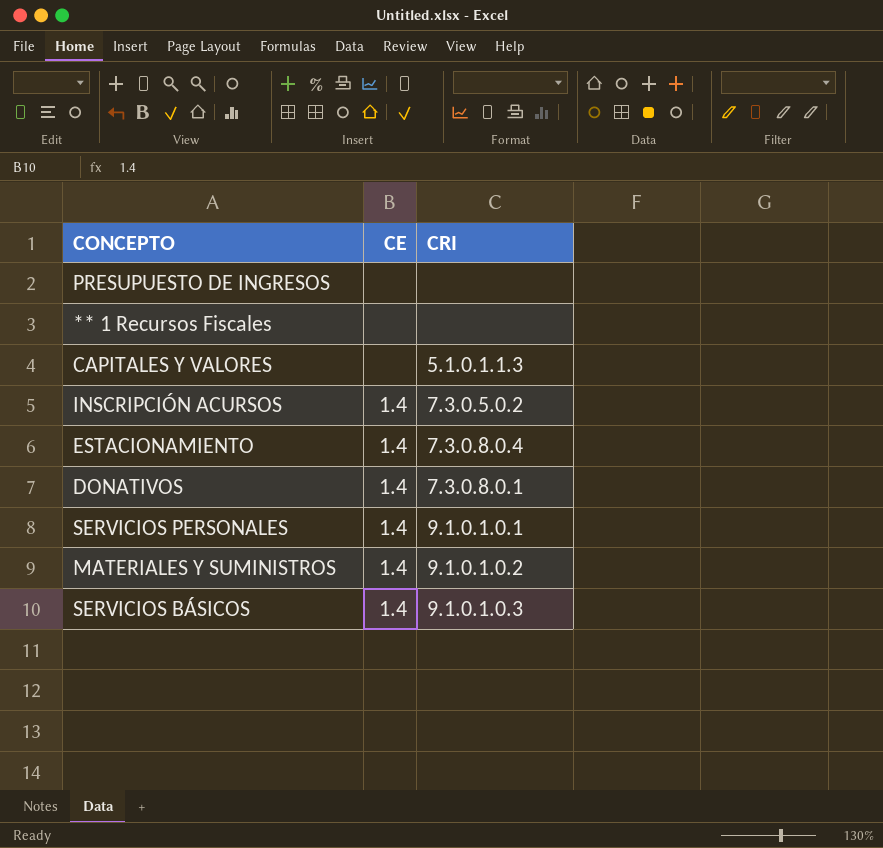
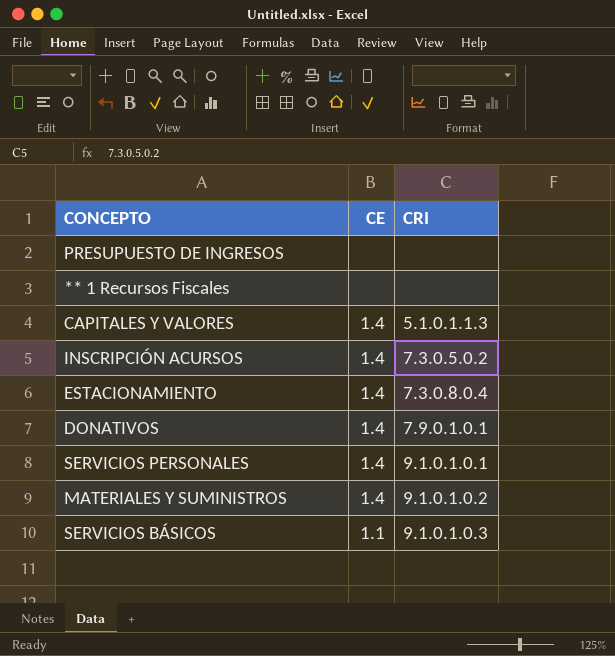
CAPITALES Y VALORES | CE: none -> 1.4
DONATIVOS | CRI: 7.3.0.8.0.1 -> 7.9.0.1.0.1
SERVICIOS BÁSICOS | CE: 1.4 -> 1.1

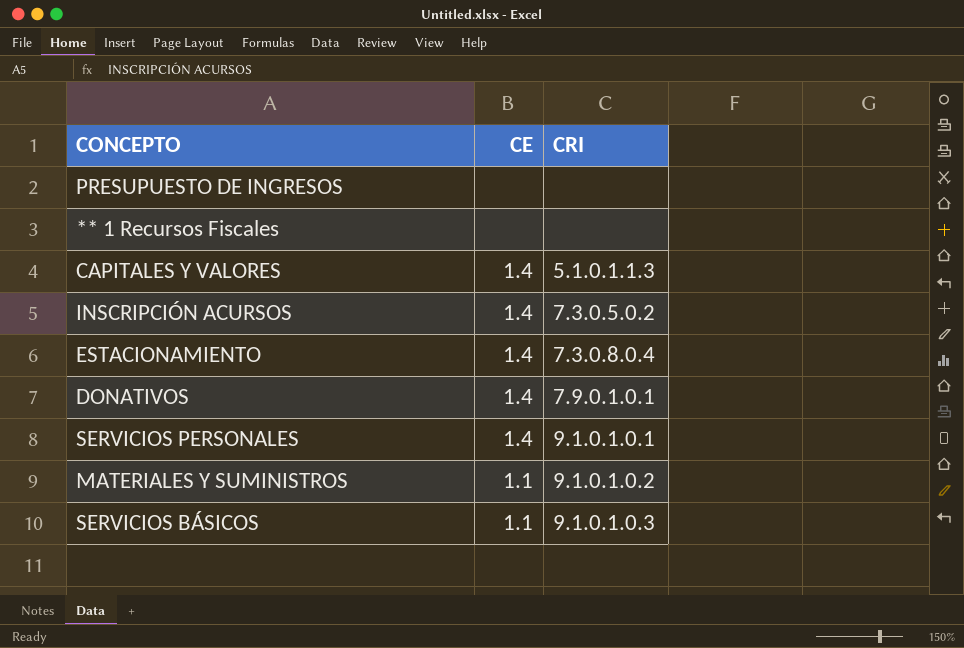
MATERIALES Y SUMINISTROS | CE: 1.4 -> 1.1

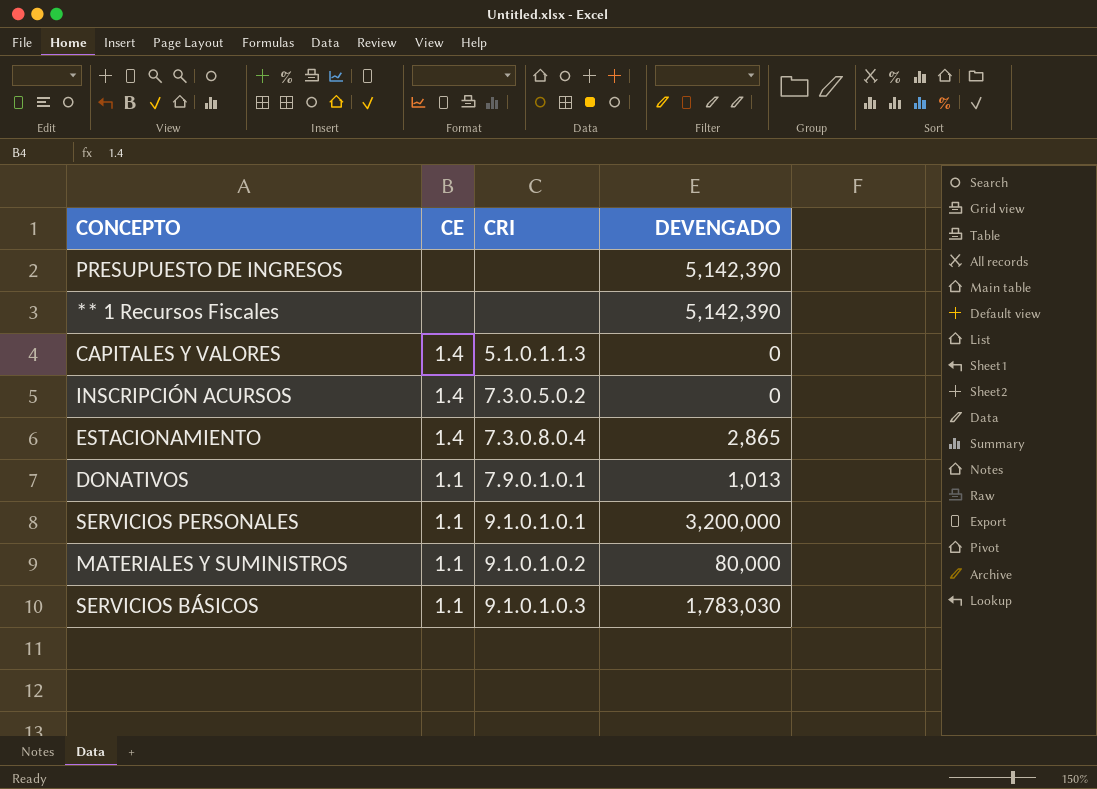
column DEVENGADO | position: none -> 4
DONATIVOS | CE: 1.4 -> 1.1
SERVICIOS PERSONALES | CE: 1.4 -> 1.1

